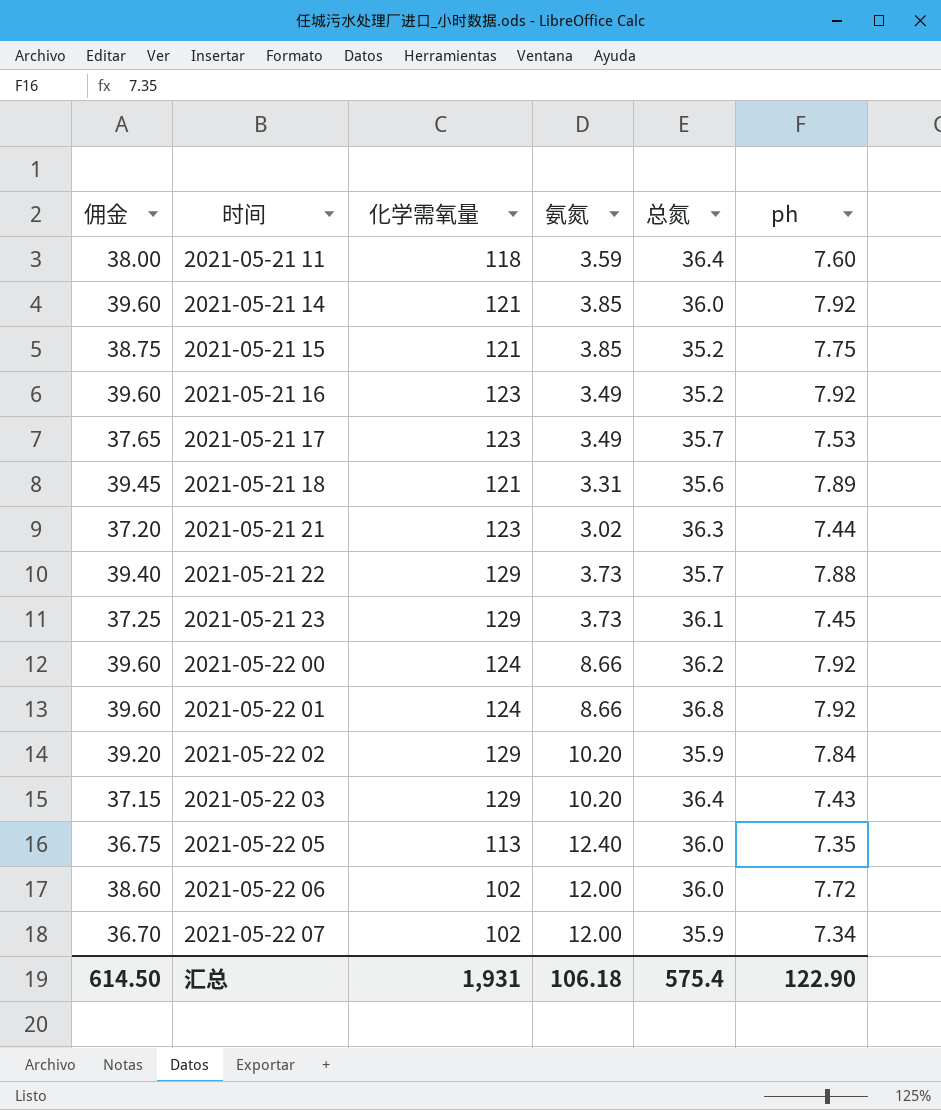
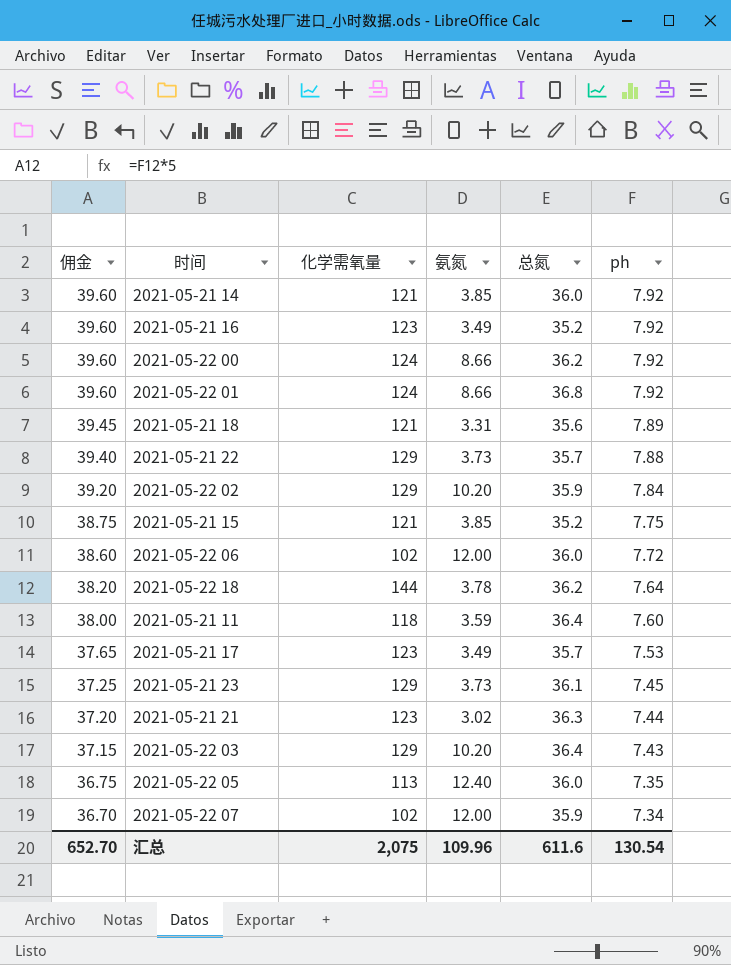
row order: 时间 ascending -> 佣金 descending
row 2021-05-22 18: none -> 38.20 | 144 | 3.78 | 36.2 | 7.64
汇总 | 佣金: 614.50 -> 652.70
汇总 | 化学需氧量: 1,931 -> 2,075
汇总 | 氨氮: 106.18 -> 109.96
汇总 | 总氮: 575.4 -> 611.6
汇总 | ph: 122.90 -> 130.54

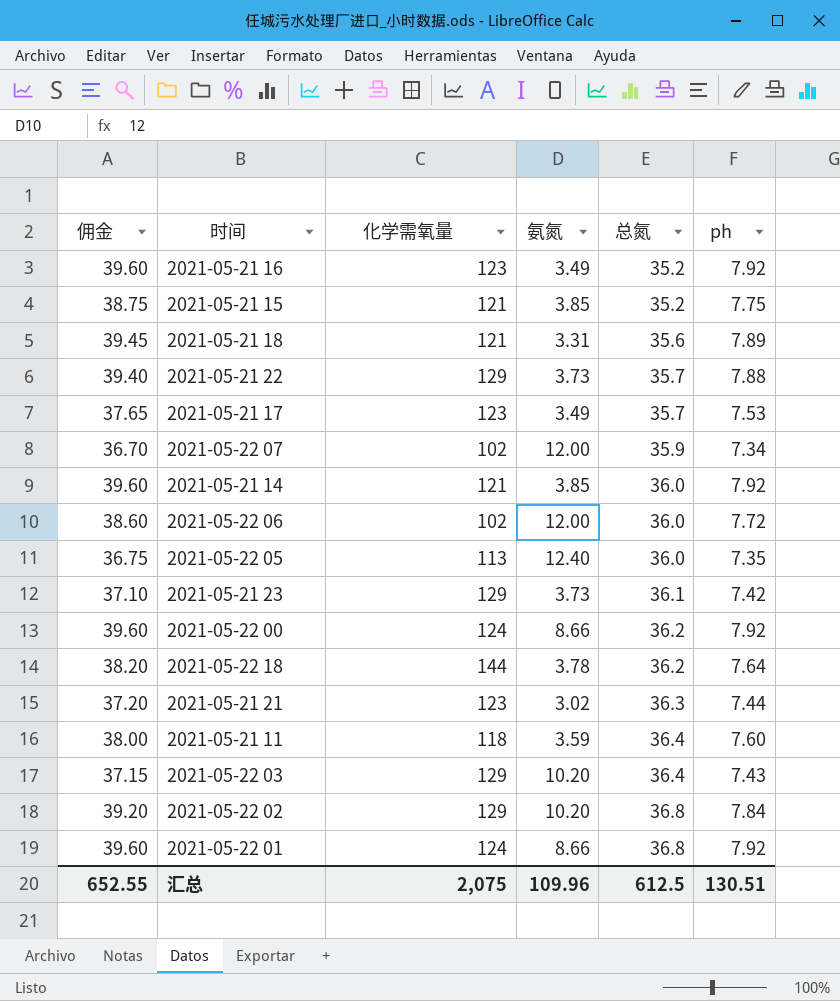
row order: 佣金 descending -> 总氮 ascending
2021-05-21 23 | 佣金: 37.25 -> 37.10
2021-05-21 23 | ph: 7.45 -> 7.42
2021-05-22 02 | 总氮: 35.9 -> 36.8
汇总 | 佣金: 652.70 -> 652.55
汇总 | 总氮: 611.6 -> 612.5
汇总 | ph: 130.54 -> 130.51

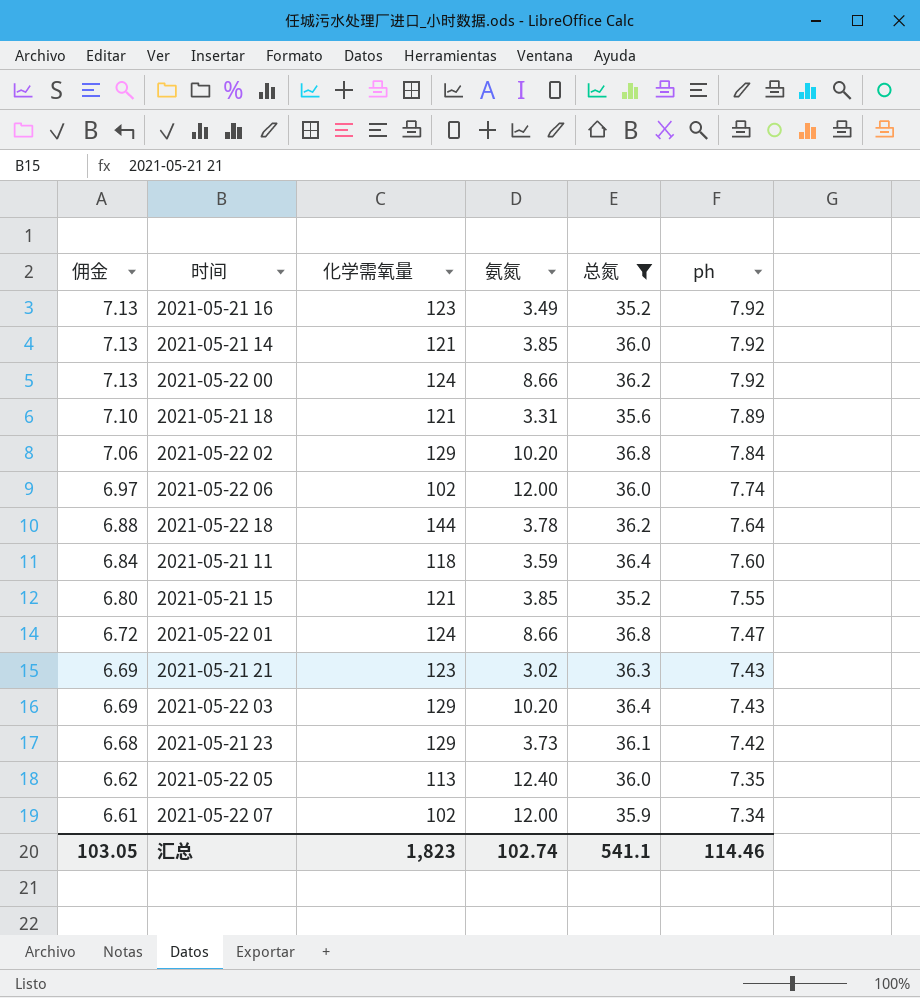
filter: none -> 总氮 != 35.7
row order: 总氮 ascending -> 佣金 descending
column 佣金 | formula: [ph] * 5 -> [ph] * 0.9
2021-05-22 06 | ph: 7.72 -> 7.74
2021-05-21 15 | ph: 7.75 -> 7.55
2021-05-22 01 | ph: 7.92 -> 7.47
2021-05-21 21 | ph: 7.44 -> 7.43
汇总 | 佣金: 652.55 -> 103.05
汇总 | 化学需氧量: 2,075 -> 1,823
汇总 | 氨氮: 109.96 -> 102.74
汇总 | 总氮: 612.5 -> 541.1
汇总 | ph: 130.51 -> 114.46

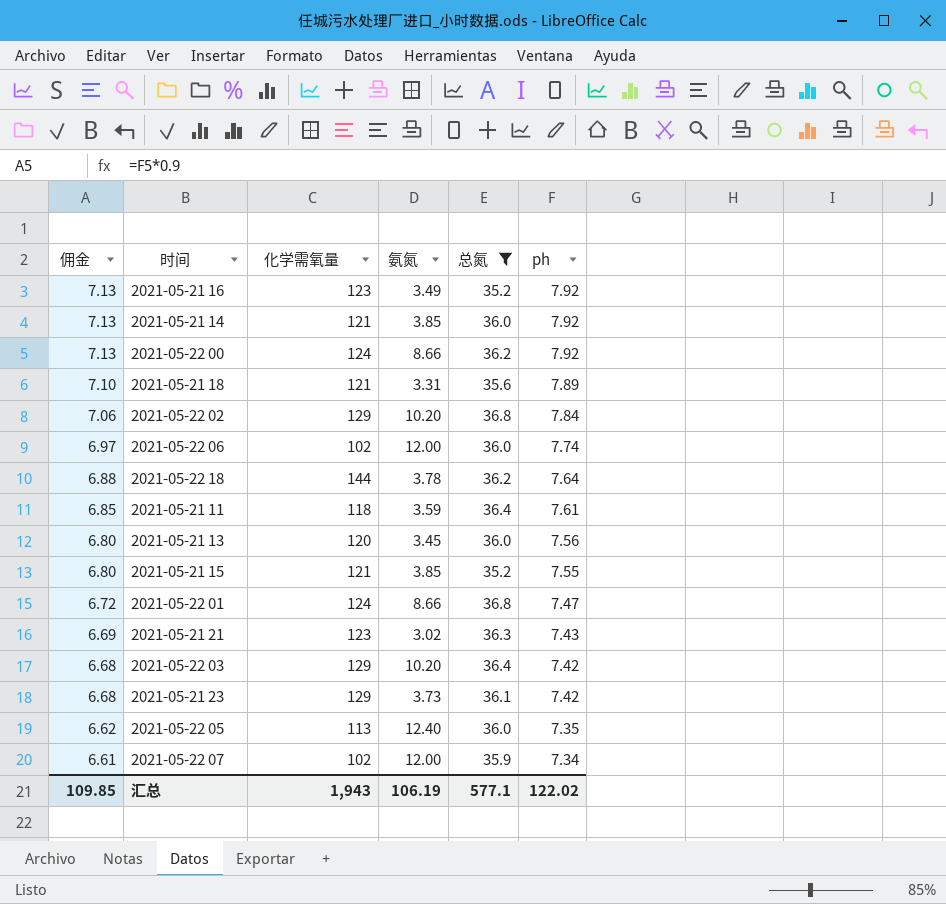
2021-05-21 11 | 佣金: 6.84 -> 6.85
2021-05-21 11 | ph: 7.60 -> 7.61
row 2021-05-21 13: none -> 6.80 | 120 | 3.45 | 36.0 | 7.56
2021-05-22 03 | 佣金: 6.69 -> 6.68
2021-05-22 03 | ph: 7.43 -> 7.42
汇总 | 佣金: 103.05 -> 109.85
汇总 | 化学需氧量: 1,823 -> 1,943
汇总 | 氨氮: 102.74 -> 106.19
汇总 | 总氮: 541.1 -> 577.1
汇总 | ph: 114.46 -> 122.02

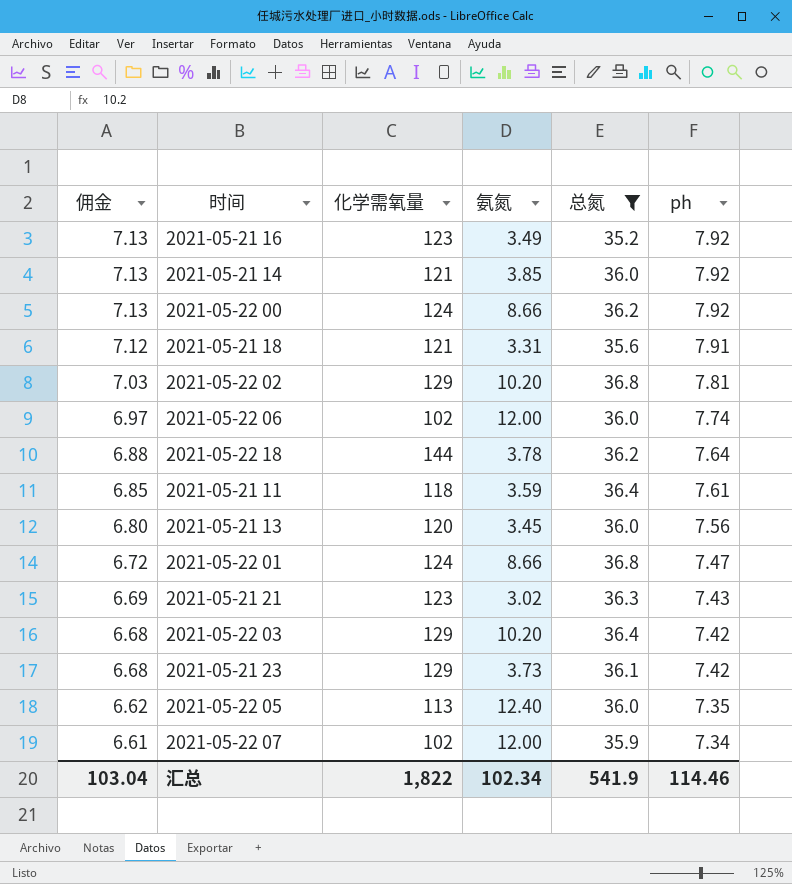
row 2021-05-21 15: 6.80 | 121 | 3.85 | 35.2 | 7.55 -> none
2021-05-21 18 | 佣金: 7.10 -> 7.12
2021-05-21 18 | ph: 7.89 -> 7.91
2021-05-22 02 | 佣金: 7.06 -> 7.03
2021-05-22 02 | ph: 7.84 -> 7.81
汇总 | 佣金: 109.85 -> 103.04
汇总 | 化学需氧量: 1,943 -> 1,822
汇总 | 氨氮: 106.19 -> 102.34
汇总 | 总氮: 577.1 -> 541.9
汇总 | ph: 122.02 -> 114.46

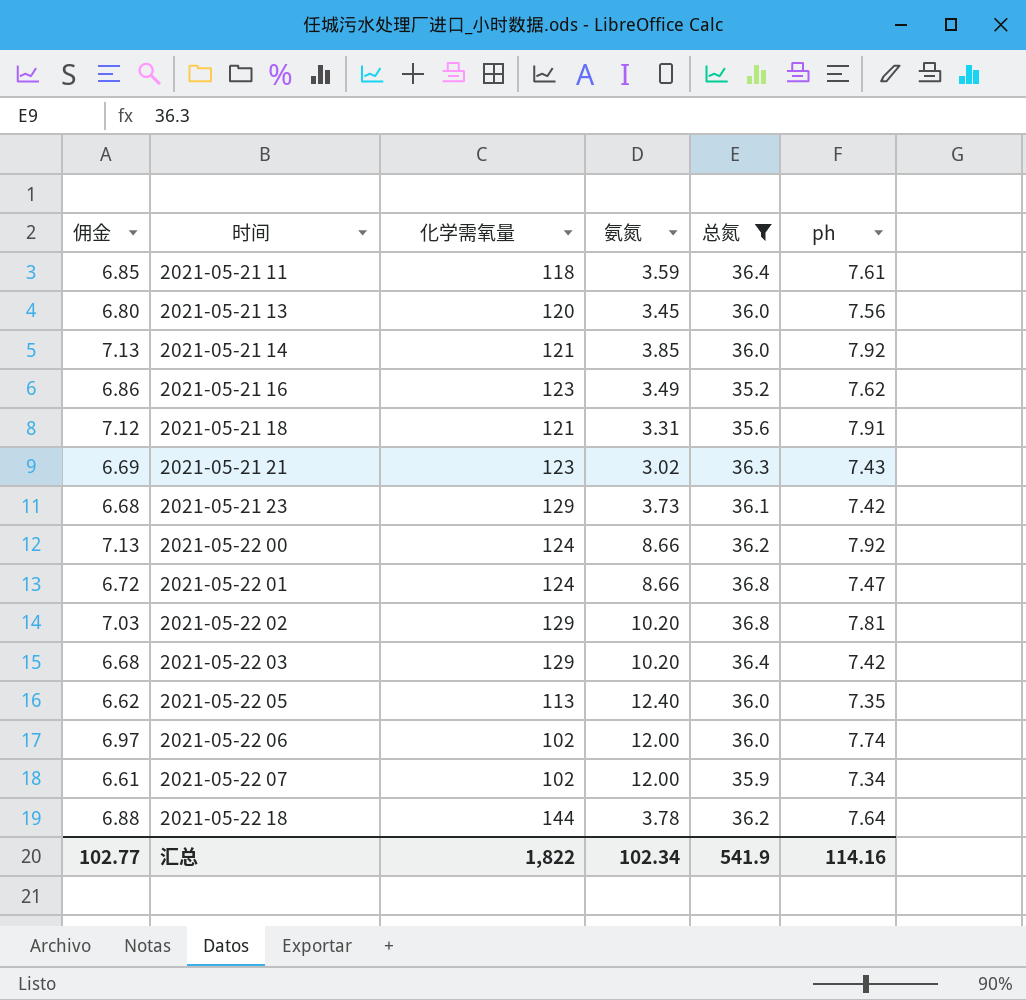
row order: 佣金 descending -> 时间 ascending
2021-05-21 16 | 佣金: 7.13 -> 6.86
2021-05-21 16 | ph: 7.92 -> 7.62
汇总 | 佣金: 103.04 -> 102.77
汇总 | ph: 114.46 -> 114.16

